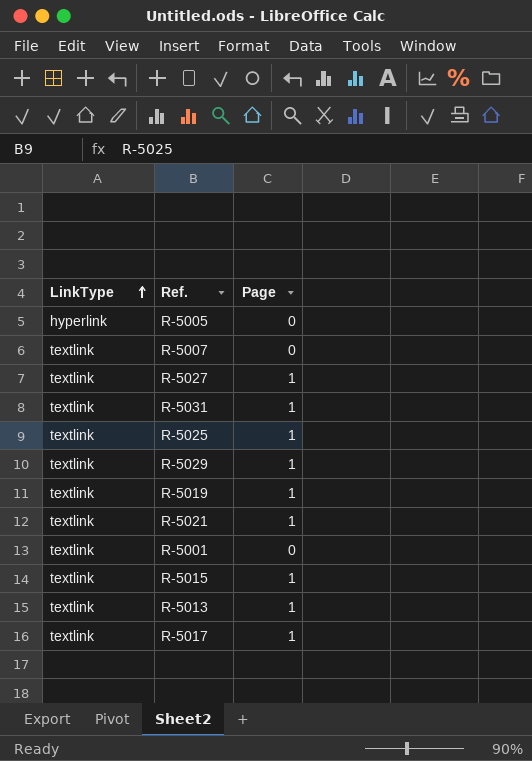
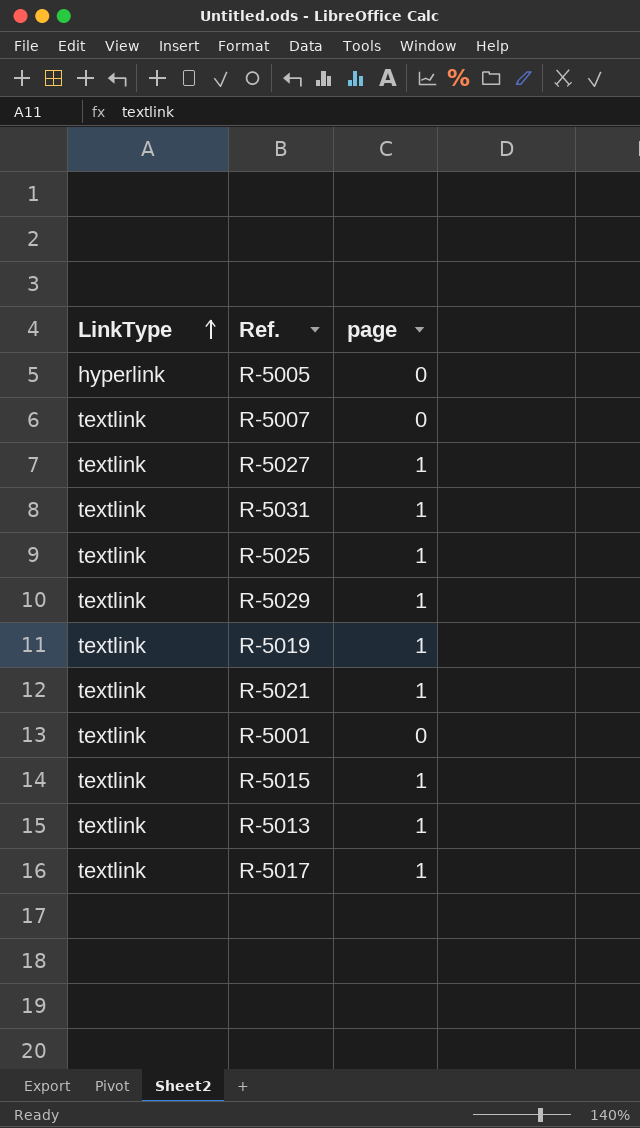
column name: Page -> page

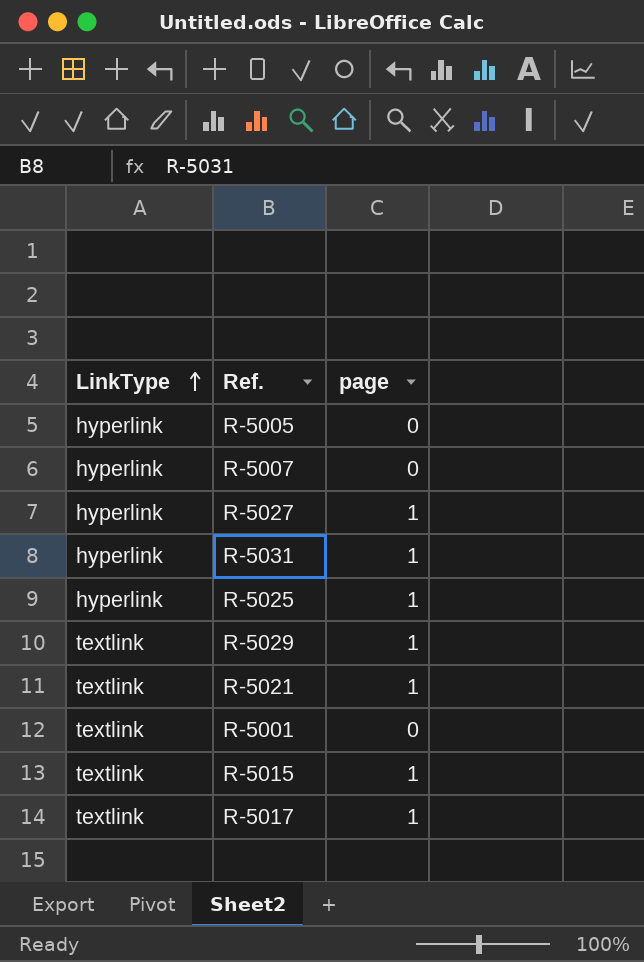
row R-5019: textlink | 1 -> none
row R-5013: textlink | 1 -> none
R-5007 | LinkType: textlink -> hyperlink
R-5027 | LinkType: textlink -> hyperlink
R-5031 | LinkType: textlink -> hyperlink
R-5025 | LinkType: textlink -> hyperlink

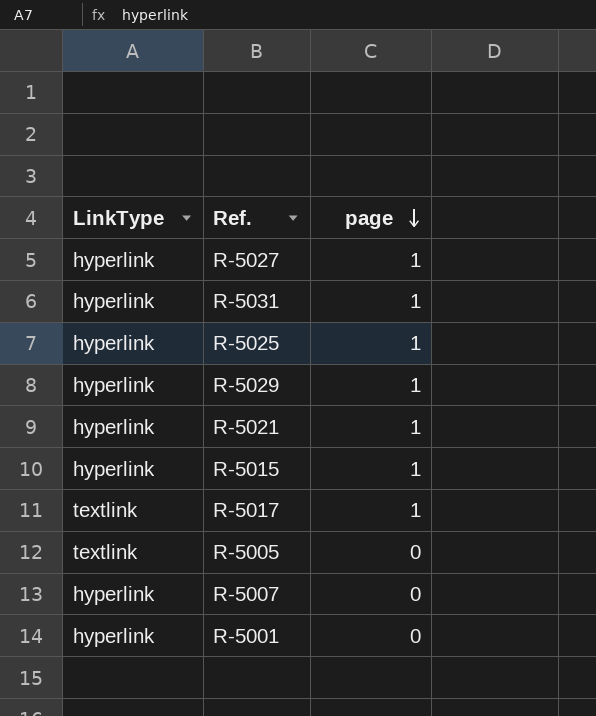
row order: LinkType ascending -> page descending
R-5029 | LinkType: textlink -> hyperlink
R-5021 | LinkType: textlink -> hyperlink
R-5015 | LinkType: textlink -> hyperlink
R-5005 | LinkType: hyperlink -> textlink
R-5001 | LinkType: textlink -> hyperlink

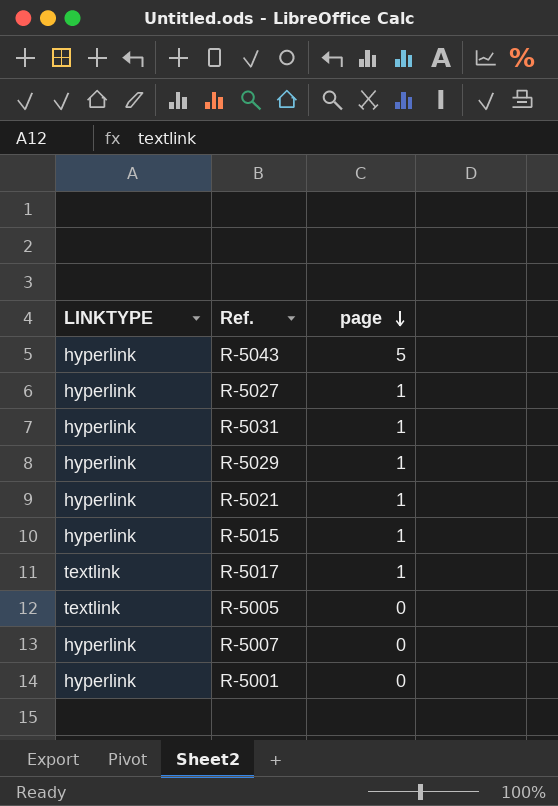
column name: LinkType -> LINKTYPE
row R-5025: hyperlink | 1 -> none
row R-5043: none -> hyperlink | 5

